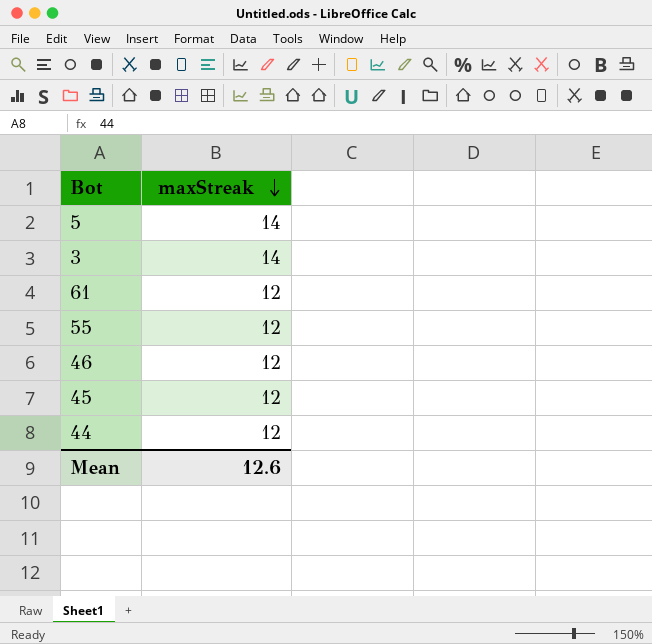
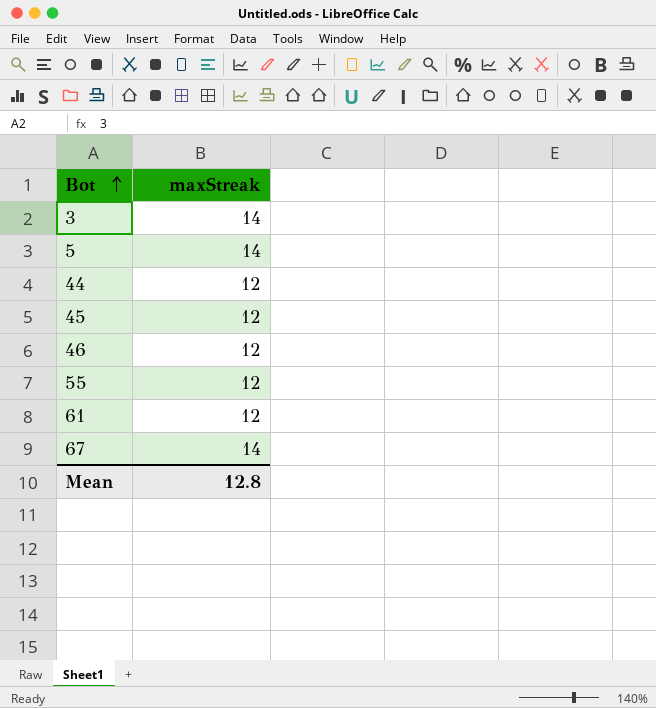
row order: maxStreak descending -> Bot ascending
row 67: none -> 14
Mean | maxStreak: 12.6 -> 12.8

